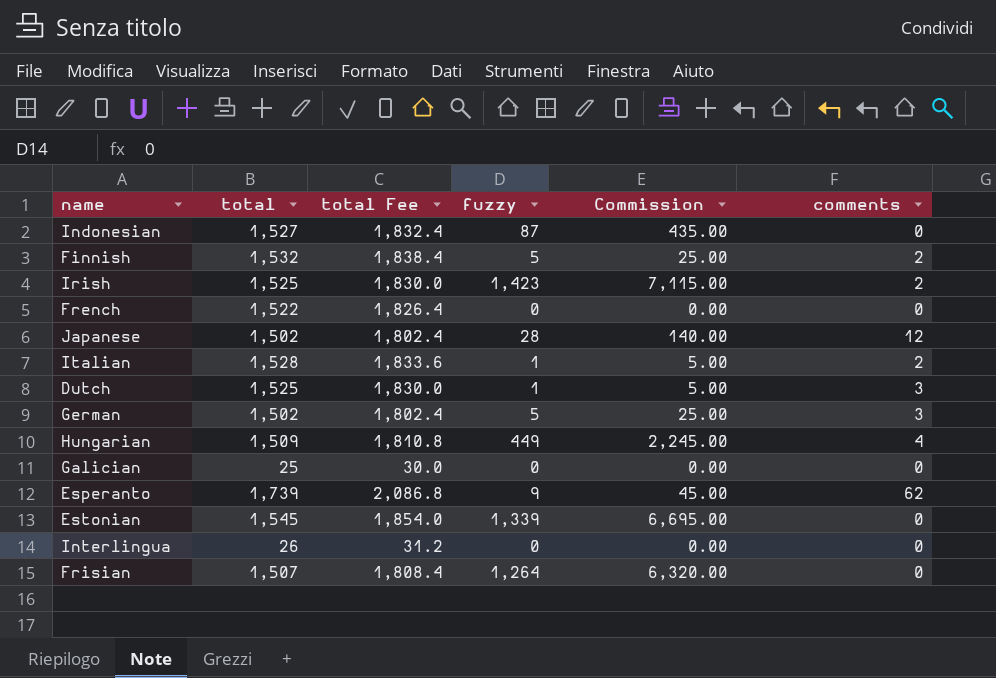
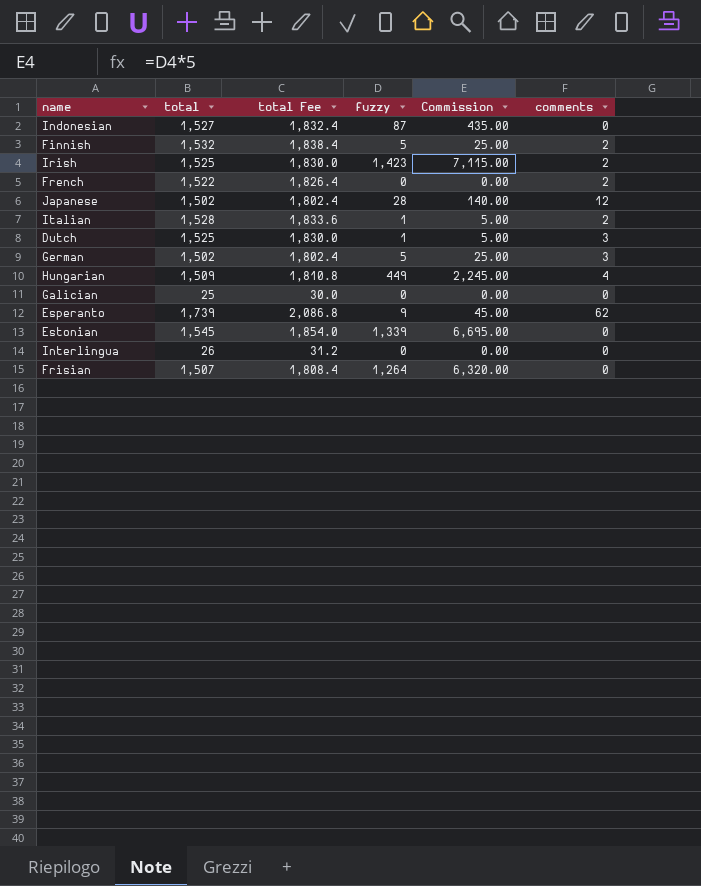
French | comments: 0 -> 2

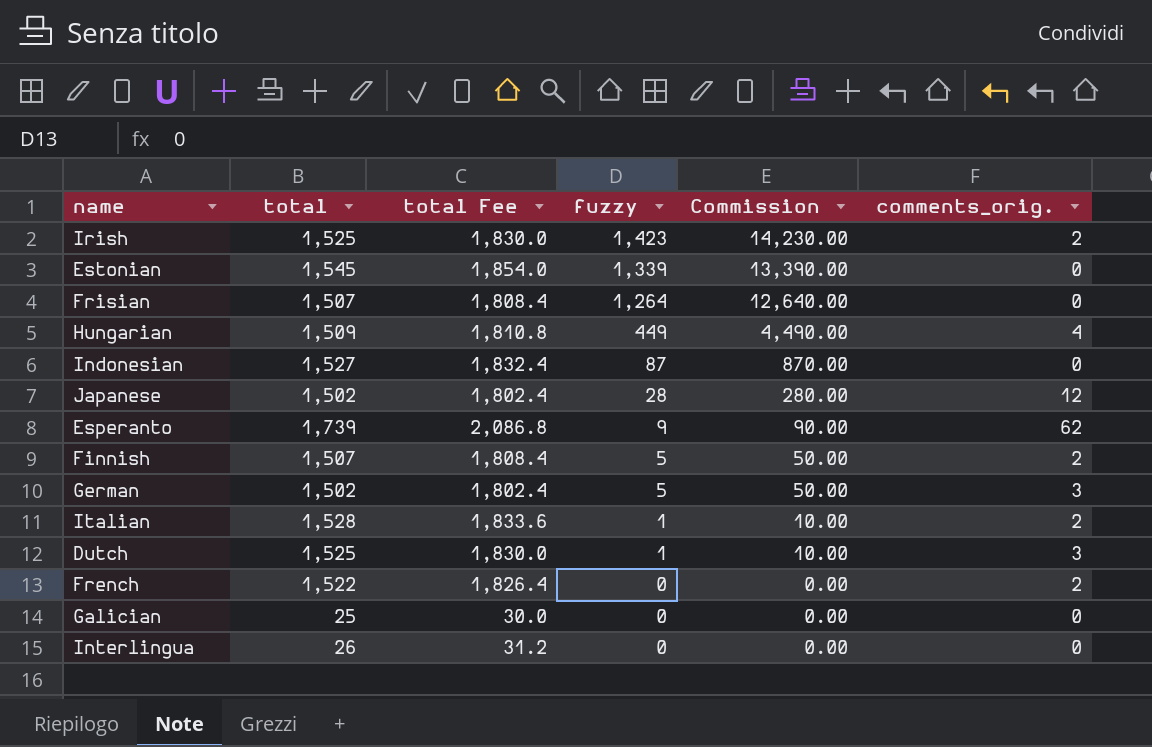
row order: none -> fuzzy descending
column Commission | formula: [fuzzy] * 5 -> [fuzzy] * 10
column name: comments -> comments_orig.
Finnish | total: 1,532 -> 1,507
Finnish | total Fee: 1,838.4 -> 1,808.4

